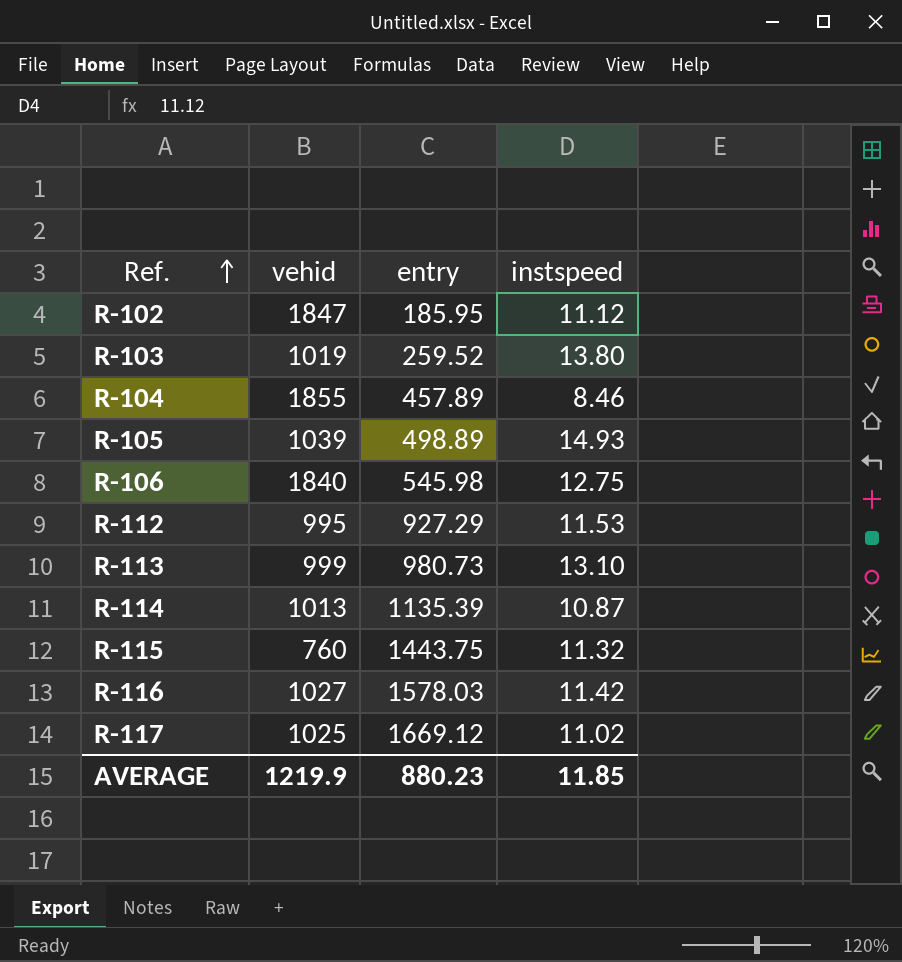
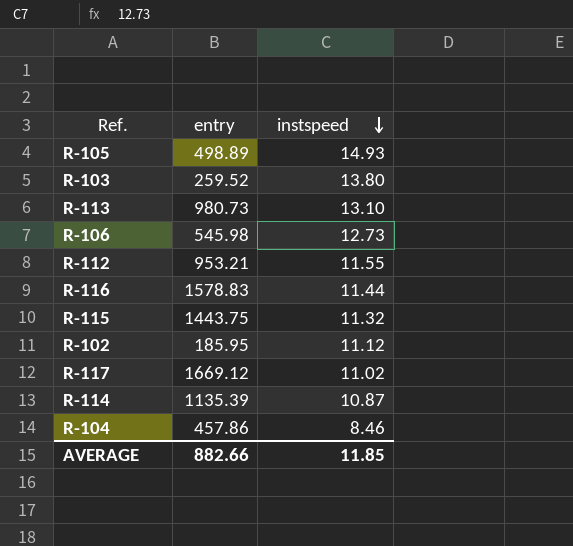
row order: Ref. ascending -> instspeed descending
column vehid | position: 2 -> none
R-106 | instspeed: 12.75 -> 12.73
R-112 | entry: 927.29 -> 953.21
R-112 | instspeed: 11.53 -> 11.55
R-116 | entry: 1578.03 -> 1578.83
R-116 | instspeed: 11.42 -> 11.44
R-104 | entry: 457.89 -> 457.86
AVERAGE | entry: 880.23 -> 882.66

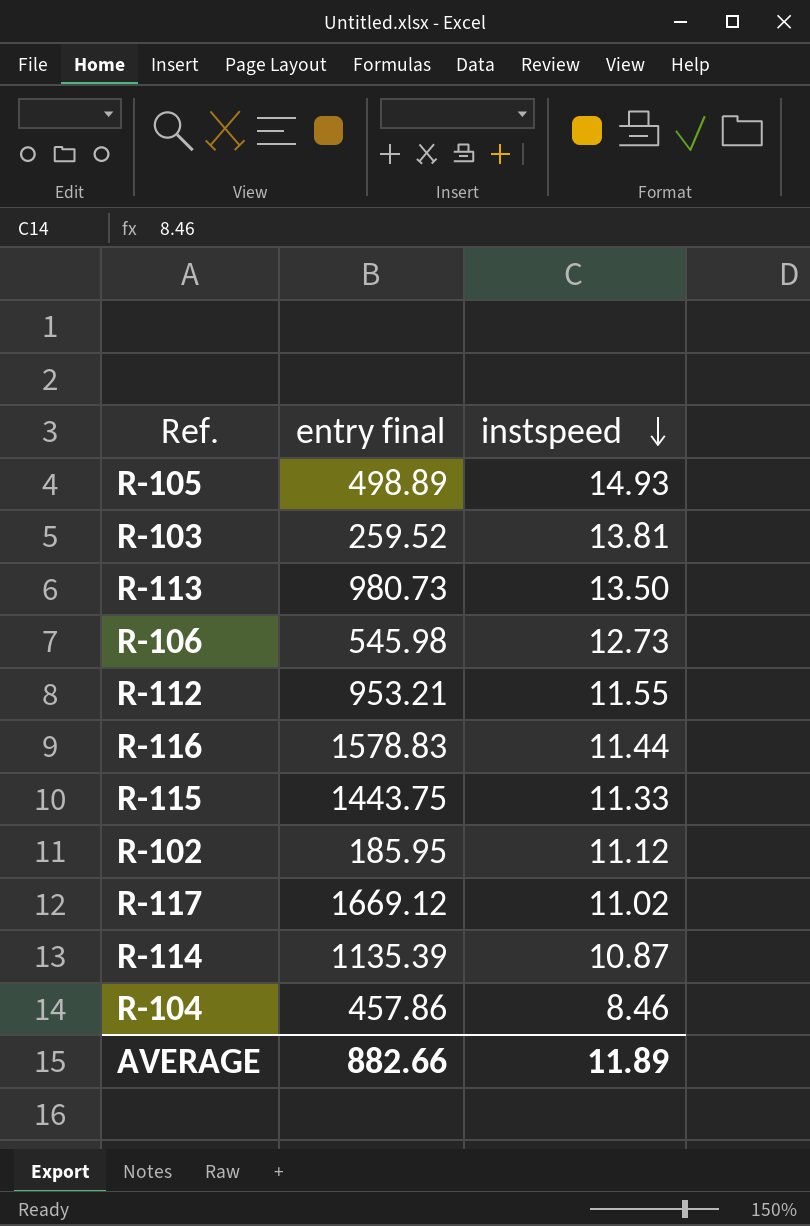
column name: entry -> entry final
R-103 | instspeed: 13.80 -> 13.81
R-113 | instspeed: 13.10 -> 13.50
R-115 | instspeed: 11.32 -> 11.33
AVERAGE | instspeed: 11.85 -> 11.89

